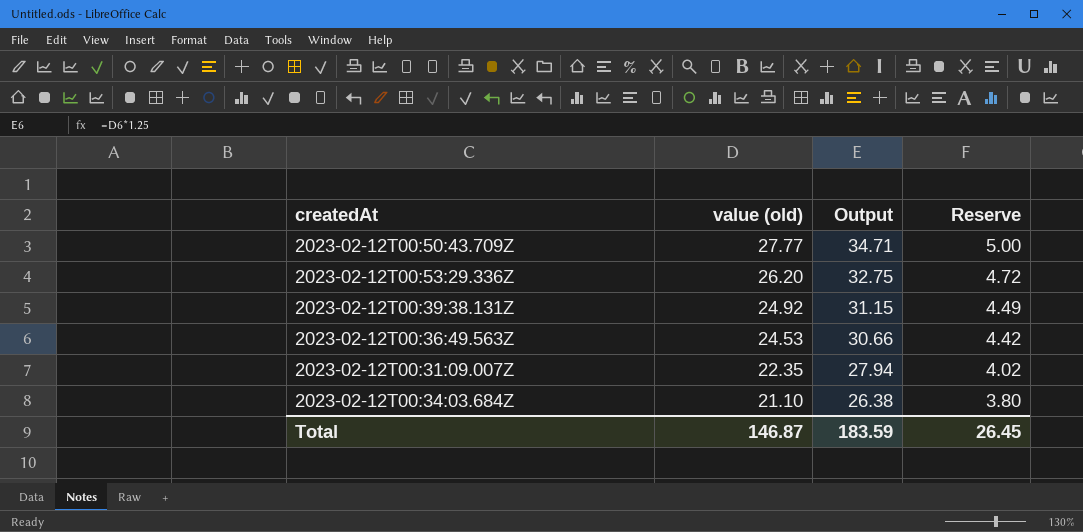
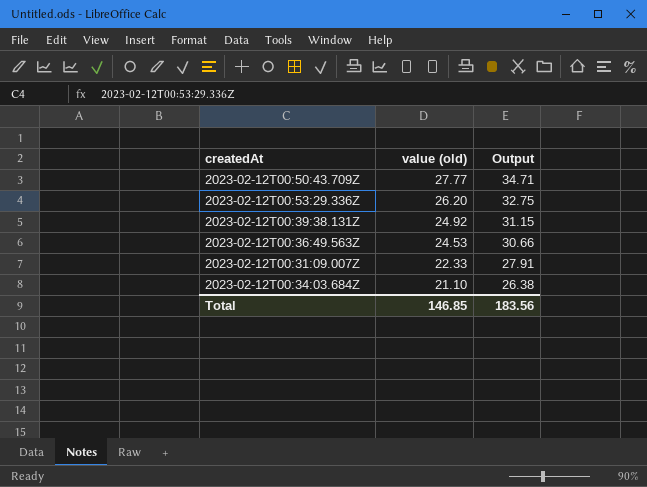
column Reserve | formula: [value (old)] * 0.18 -> none
2023-02-12T00:31:09.007Z | value (old): 22.35 -> 22.33
2023-02-12T00:31:09.007Z | Output: 27.94 -> 27.91
Total | value (old): 146.87 -> 146.85
Total | Output: 183.59 -> 183.56

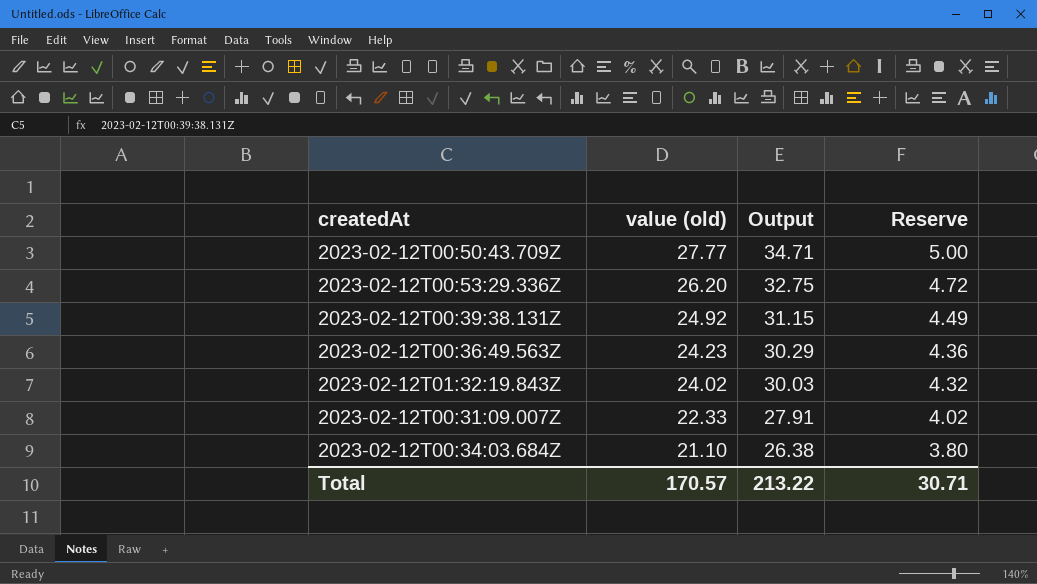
column Reserve | formula: none -> [value (old)] * 0.18
2023-02-12T00:36:49.563Z | value (old): 24.53 -> 24.23
2023-02-12T00:36:49.563Z | Output: 30.66 -> 30.29
row 2023-02-12T01:32:19.843Z: none -> 24.02 | 30.03 | 4.32
Total | value (old): 146.85 -> 170.57
Total | Output: 183.56 -> 213.22

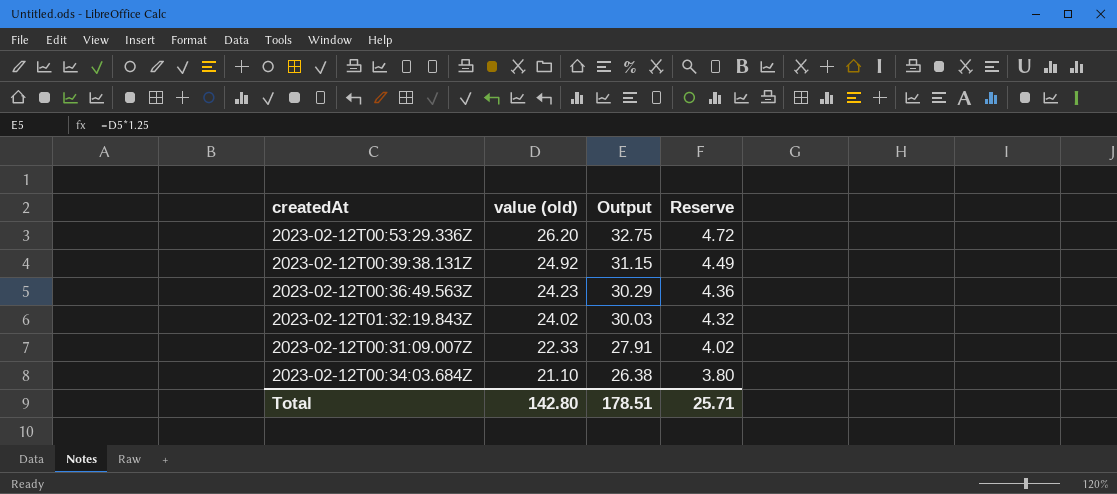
row 2023-02-12T00:50:43.709Z: 27.77 | 34.71 | 5.00 -> none
Total | value (old): 170.57 -> 142.80
Total | Output: 213.22 -> 178.51
Total | Reserve: 30.71 -> 25.71

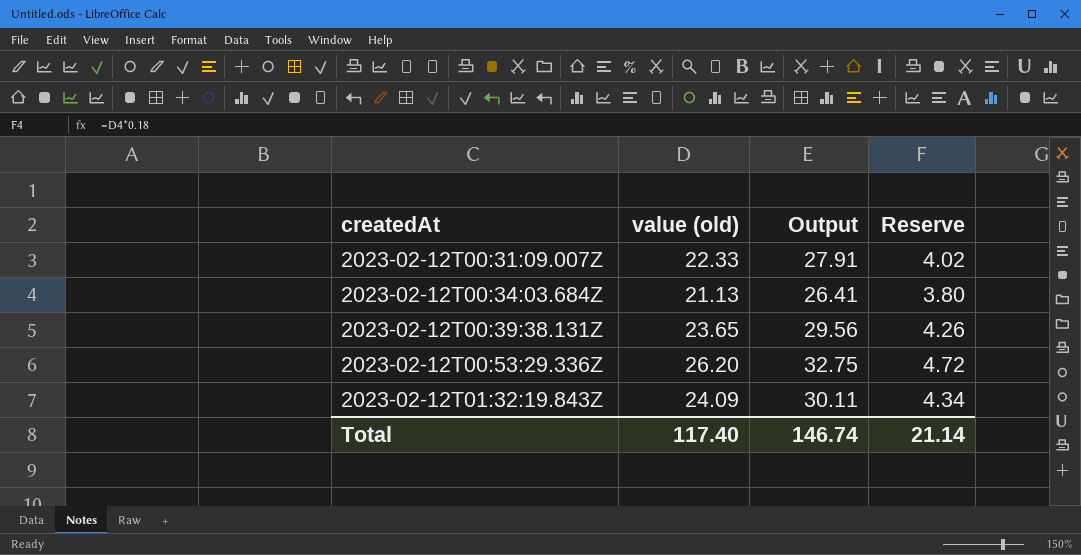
row order: value (old) descending -> createdAt ascending
row 2023-02-12T00:36:49.563Z: 24.23 | 30.29 | 4.36 -> none
2023-02-12T00:34:03.684Z | value (old): 21.10 -> 21.13
2023-02-12T00:34:03.684Z | Output: 26.38 -> 26.41
2023-02-12T00:39:38.131Z | value (old): 24.92 -> 23.65
2023-02-12T00:39:38.131Z | Output: 31.15 -> 29.56
2023-02-12T00:39:38.131Z | Reserve: 4.49 -> 4.26
2023-02-12T01:32:19.843Z | value (old): 24.02 -> 24.09
2023-02-12T01:32:19.843Z | Output: 30.03 -> 30.11
2023-02-12T01:32:19.843Z | Reserve: 4.32 -> 4.34
Total | value (old): 142.80 -> 117.40
Total | Output: 178.51 -> 146.74
Total | Reserve: 25.71 -> 21.14

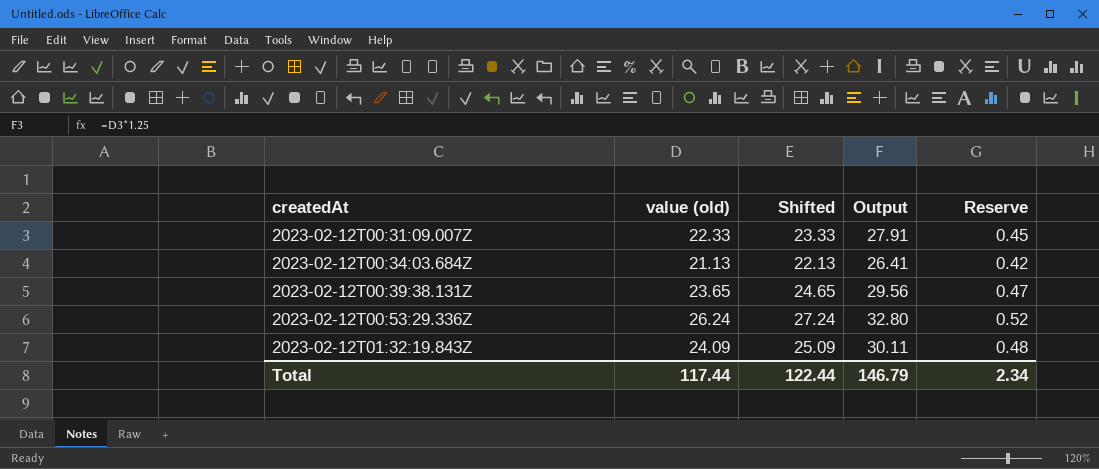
column Shifted | formula: none -> [value (old)] + 1
column Reserve | formula: [value (old)] * 0.18 -> [value (old)] * 0.02
2023-02-12T00:53:29.336Z | value (old): 26.20 -> 26.24
2023-02-12T00:53:29.336Z | Output: 32.75 -> 32.80
Total | value (old): 117.40 -> 117.44
Total | Output: 146.74 -> 146.79
Total | Reserve: 21.14 -> 2.34

